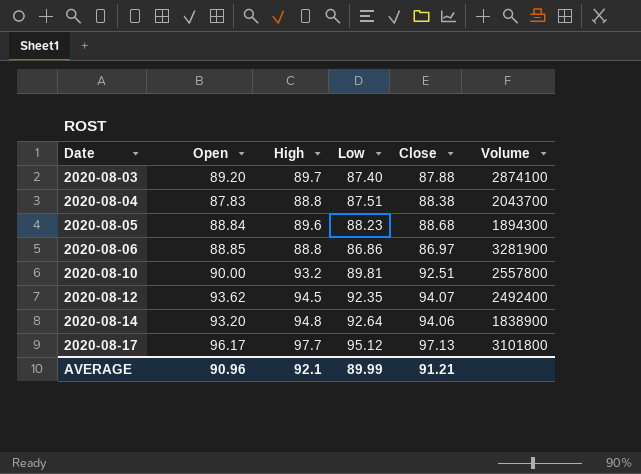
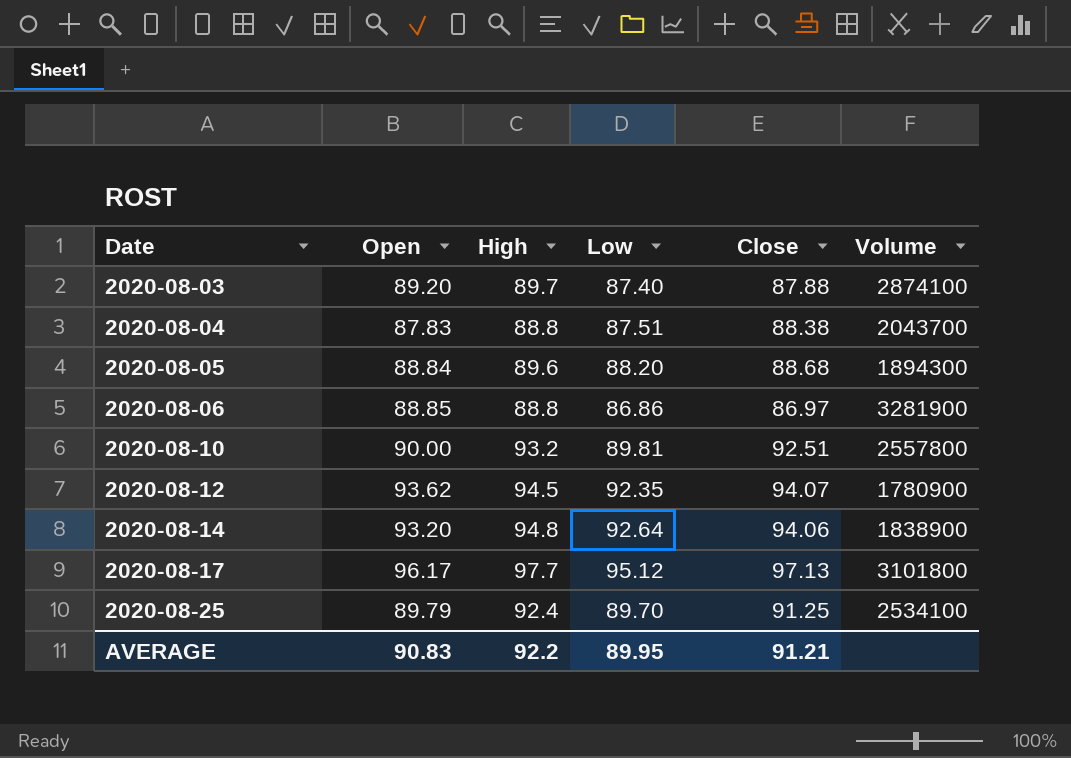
2020-08-05 | Low: 88.23 -> 88.20
2020-08-12 | Volume: 2492400 -> 1780900
row 2020-08-25: none -> 89.79 | 92.4 | 89.70 | 91.25 | 2534100
AVERAGE | Open: 90.96 -> 90.83
AVERAGE | High: 92.1 -> 92.2
AVERAGE | Low: 89.99 -> 89.95

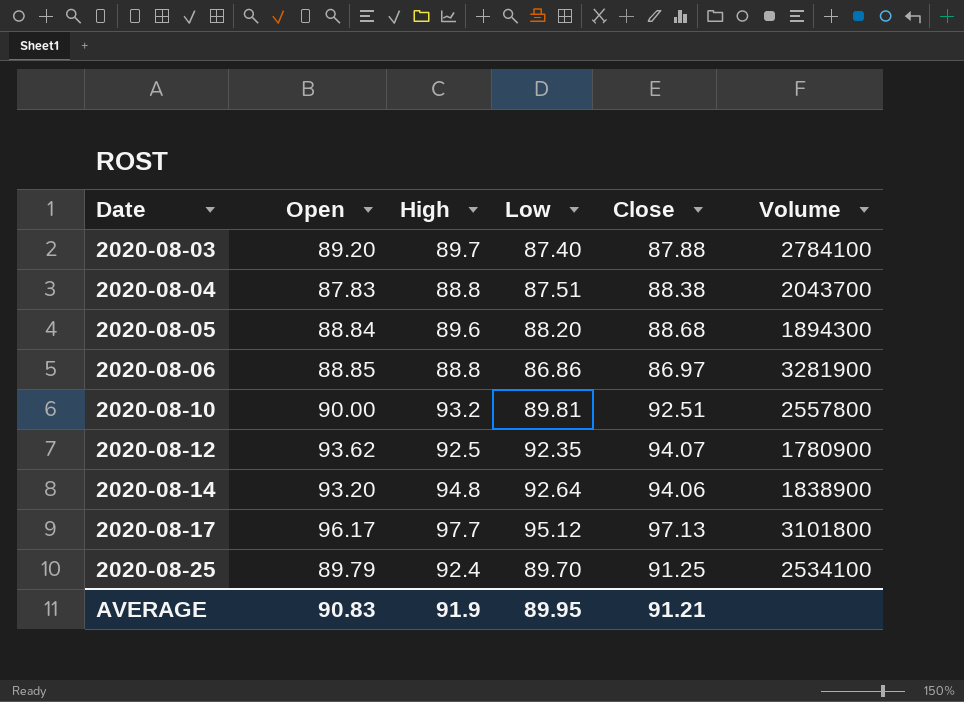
2020-08-03 | Volume: 2874100 -> 2784100
2020-08-12 | High: 94.5 -> 92.5
AVERAGE | High: 92.2 -> 91.9

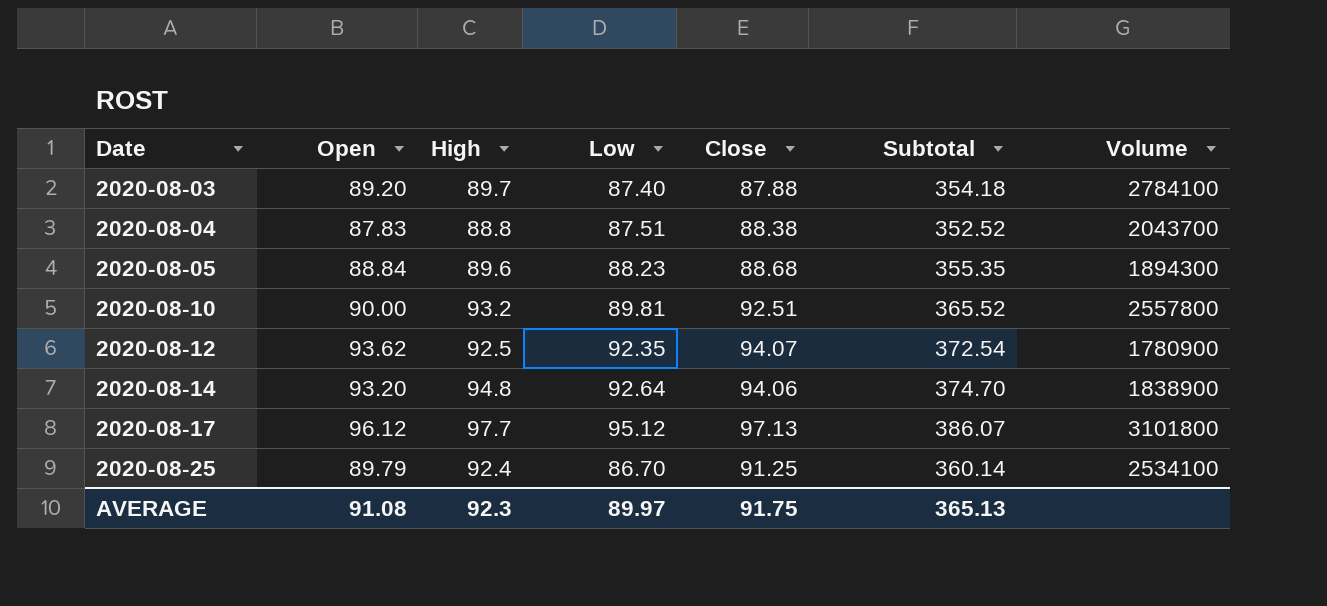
column Subtotal | formula: none -> [Open] + [High] + [Low] + [Close]
row 2020-08-06: 88.85 | 88.8 | 86.86 | 86.97 | 3281900 -> none
2020-08-05 | Low: 88.20 -> 88.23
2020-08-17 | Open: 96.17 -> 96.12
2020-08-25 | Low: 89.70 -> 86.70
AVERAGE | Open: 90.83 -> 91.08
AVERAGE | High: 91.9 -> 92.3
AVERAGE | Low: 89.95 -> 89.97
AVERAGE | Close: 91.21 -> 91.75

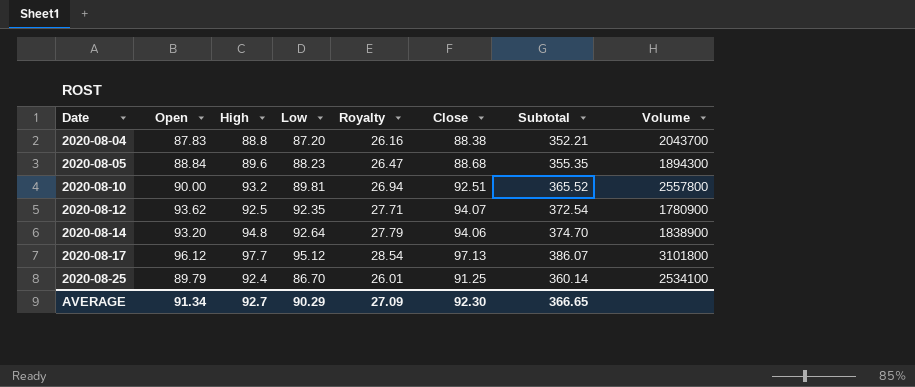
column Royalty | formula: none -> [Low] * 0.3
row 2020-08-03: 89.20 | 89.7 | 87.40 | 87.88 | 354.18 | 2784100 -> none
2020-08-04 | Low: 87.51 -> 87.20
2020-08-04 | Subtotal: 352.52 -> 352.21
AVERAGE | Open: 91.08 -> 91.34
AVERAGE | High: 92.3 -> 92.7
AVERAGE | Low: 89.97 -> 90.29
AVERAGE | Close: 91.75 -> 92.30
AVERAGE | Subtotal: 365.13 -> 366.65

